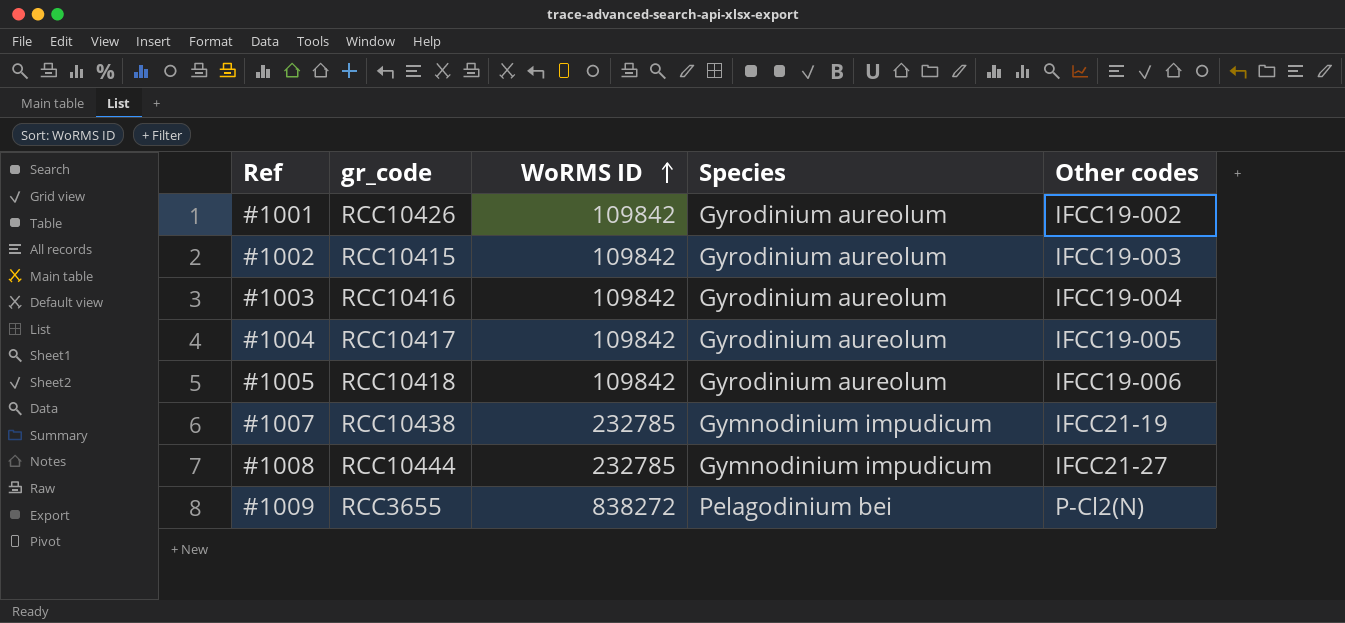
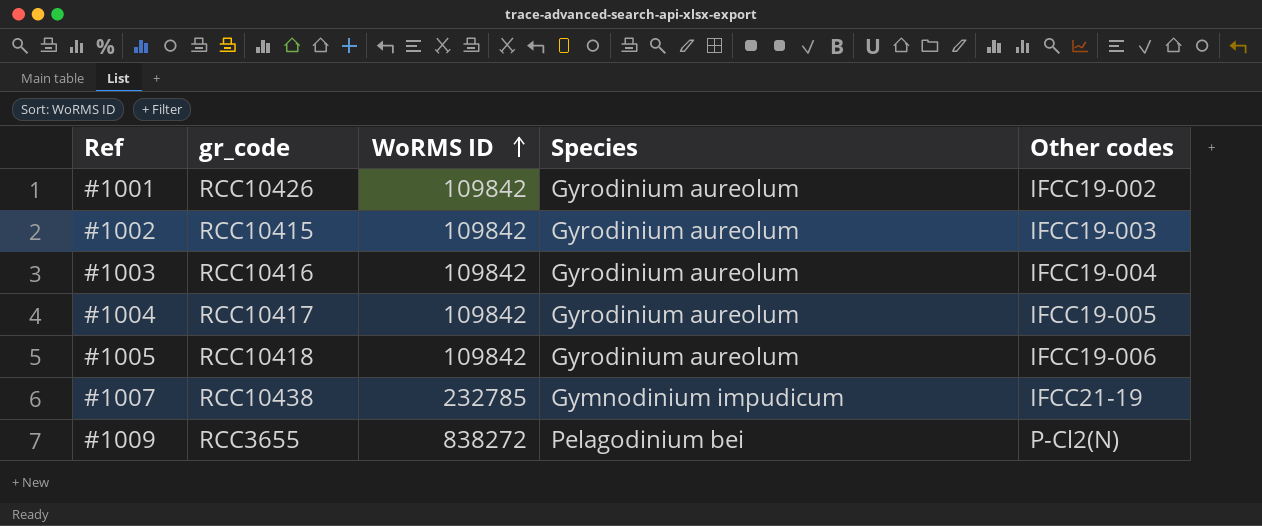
row #1008: RCC10444 | 232785 | Gymnodinium impudicum | IFCC21-27 -> none

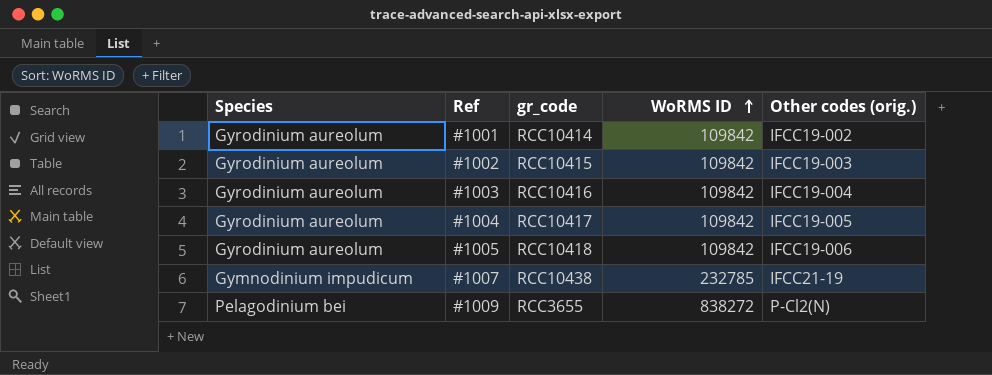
column Species | position: 4 -> 1
column name: Other codes -> Other codes (orig.)
#1001 | gr_code: RCC10426 -> RCC10414

